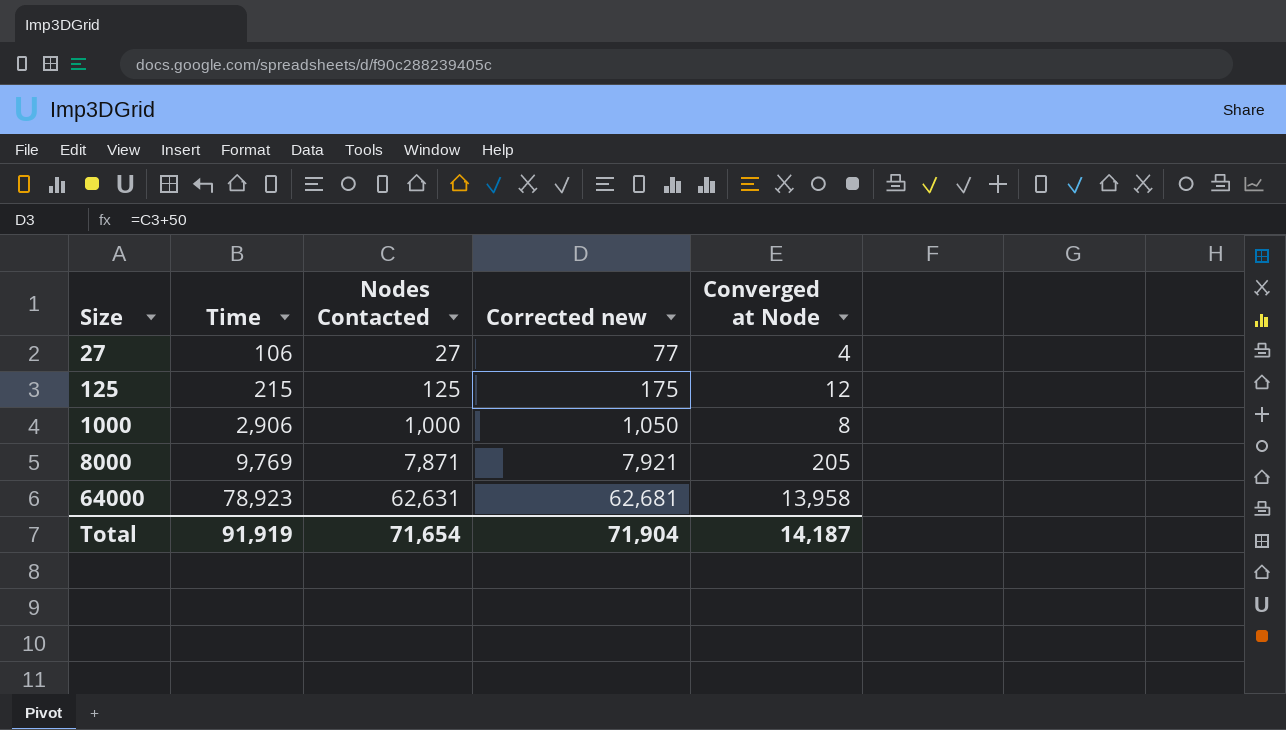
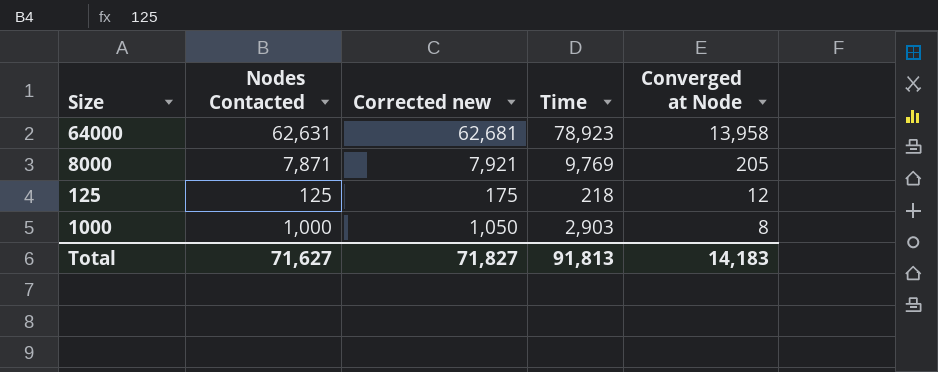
row order: Size ascending -> Converged at Node descending
column Time | position: 2 -> 4
row 27: 106 | 27 | 77 | 4 -> none
125 | Time: 215 -> 218
1000 | Time: 2,906 -> 2,903
Total | Nodes Contacted: 71,654 -> 71,627
Total | Corrected new: 71,904 -> 71,827
Total | Time: 91,919 -> 91,813
Total | Converged at Node: 14,187 -> 14,183

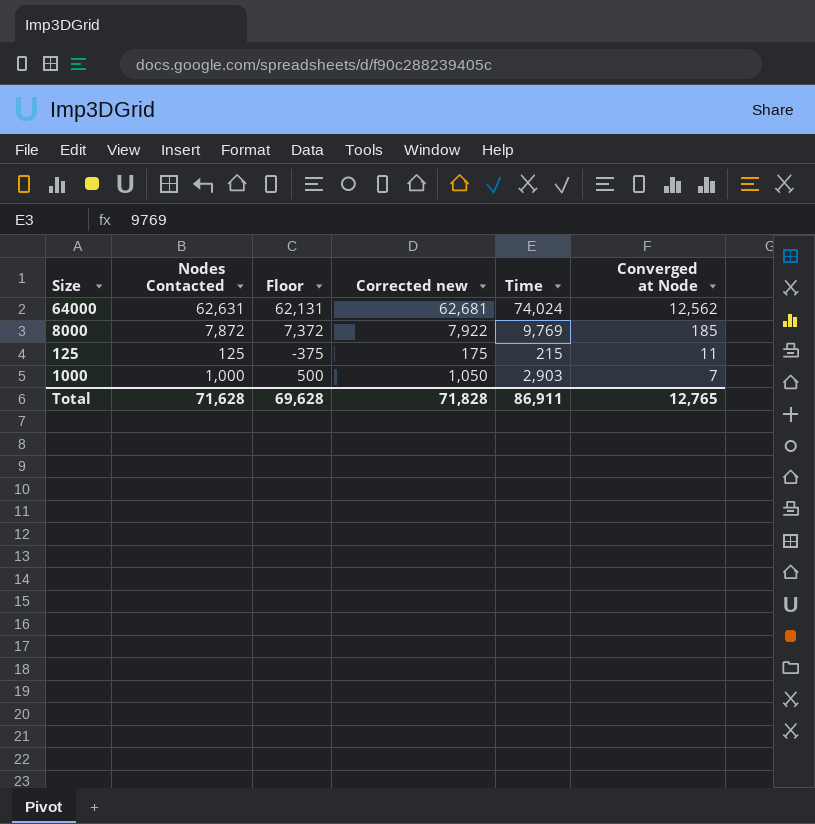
column Floor | formula: none -> [Nodes Contacted] - 500
64000 | Time: 78,923 -> 74,024
64000 | Converged at Node: 13,958 -> 12,562
8000 | Nodes Contacted: 7,871 -> 7,872
8000 | Corrected new: 7,921 -> 7,922
8000 | Converged at Node: 205 -> 185
125 | Time: 218 -> 215
125 | Converged at Node: 12 -> 11
1000 | Converged at Node: 8 -> 7
Total | Nodes Contacted: 71,627 -> 71,628
Total | Corrected new: 71,827 -> 71,828
Total | Time: 91,813 -> 86,911
Total | Converged at Node: 14,183 -> 12,765

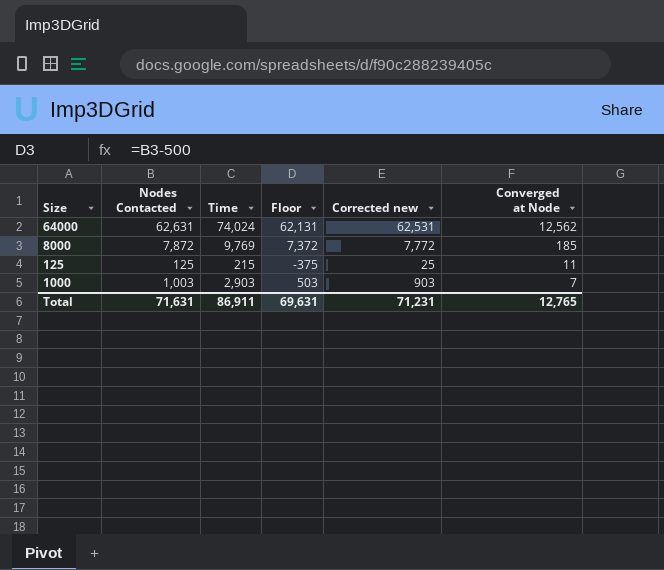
column Time | position: 5 -> 3
column Corrected new | formula: [Nodes Contacted] + 50 -> [Nodes Contacted] - 100
1000 | Nodes Contacted: 1,000 -> 1,003
1000 | Floor: 500 -> 503
Total | Nodes Contacted: 71,628 -> 71,631
Total | Floor: 69,628 -> 69,631
Total | Corrected new: 71,828 -> 71,231

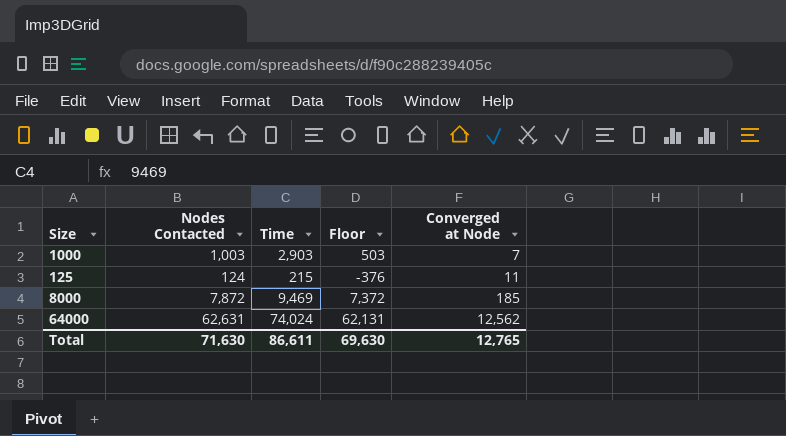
row order: Converged at Node descending -> Converged at Node ascending
column Corrected new | formula: [Nodes Contacted] - 100 -> none
125 | Nodes Contacted: 125 -> 124
125 | Floor: -375 -> -376
8000 | Time: 9,769 -> 9,469
Total | Nodes Contacted: 71,631 -> 71,630
Total | Time: 86,911 -> 86,611
Total | Floor: 69,631 -> 69,630

